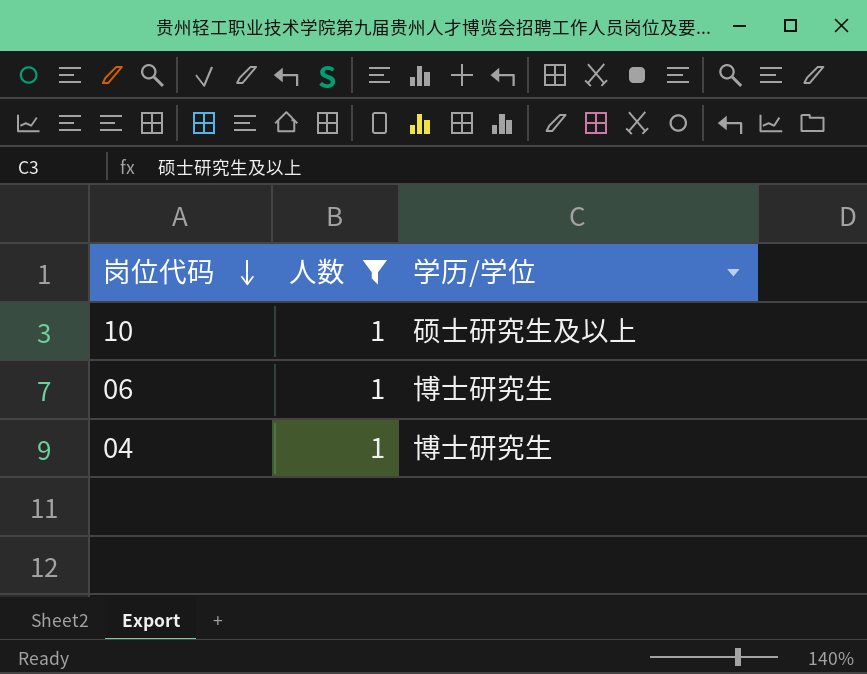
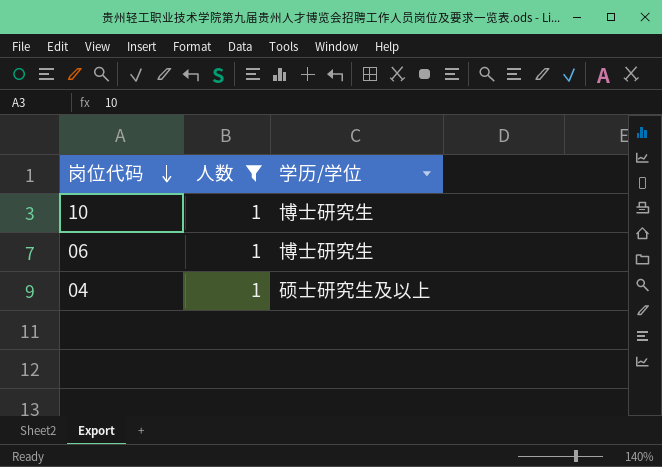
10 | 学历/学位: 硕士研究生及以上 -> 博士研究生
04 | 学历/学位: 博士研究生 -> 硕士研究生及以上

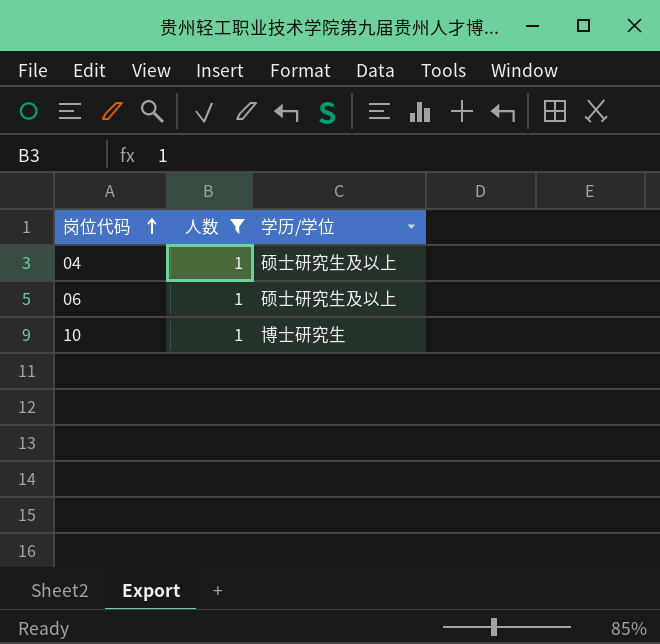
row order: 岗位代码 descending -> 岗位代码 ascending
06 | 学历/学位: 博士研究生 -> 硕士研究生及以上

